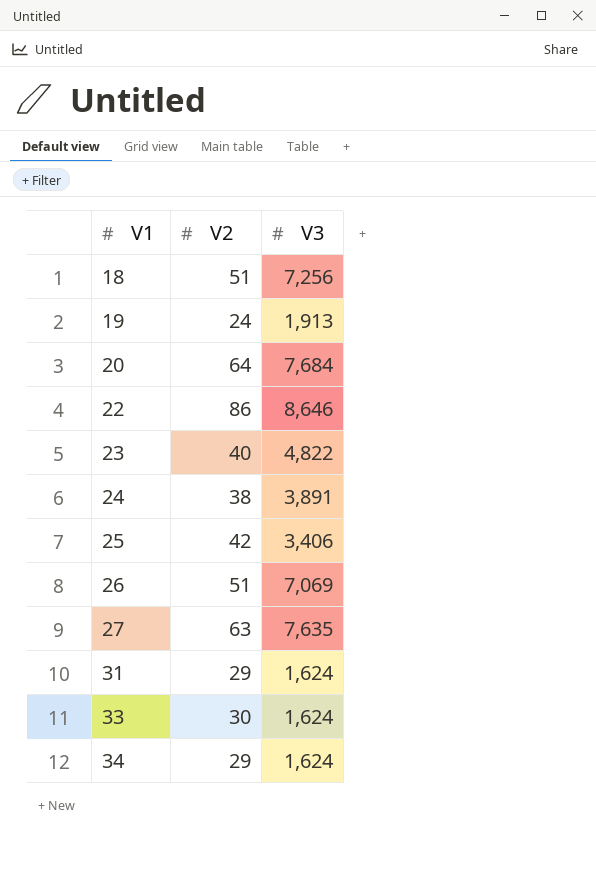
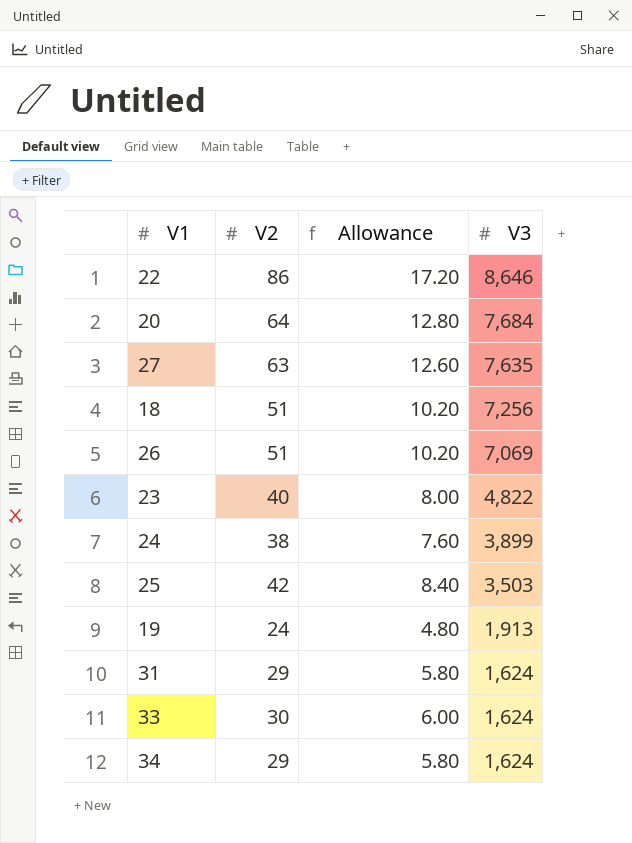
row order: V1 ascending -> V3 descending
column Allowance | formula: none -> [V2] * 0.2
24 | V3: 3,891 -> 3,899
25 | V3: 3,406 -> 3,503

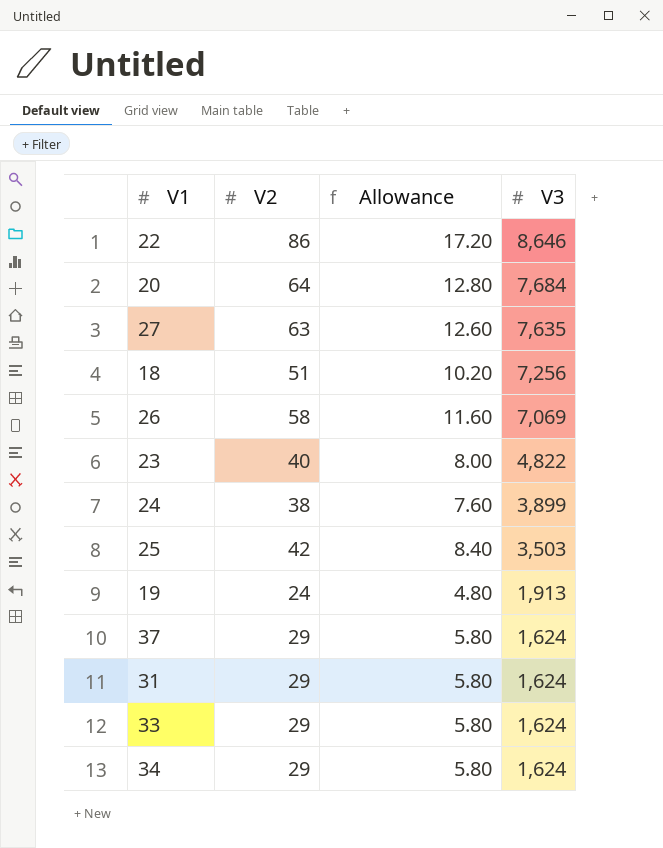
26 | V2: 51 -> 58
26 | Allowance: 10.20 -> 11.60
row 37: none -> 29 | 5.80 | 1,624
33 | V2: 30 -> 29
33 | Allowance: 6.00 -> 5.80

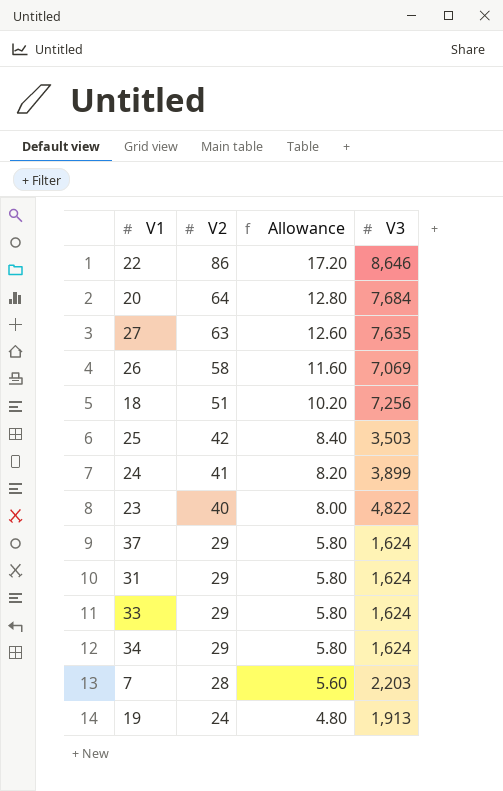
row order: V3 descending -> V2 descending
24 | V2: 38 -> 41
24 | Allowance: 7.60 -> 8.20
row 7: none -> 28 | 5.60 | 2,203

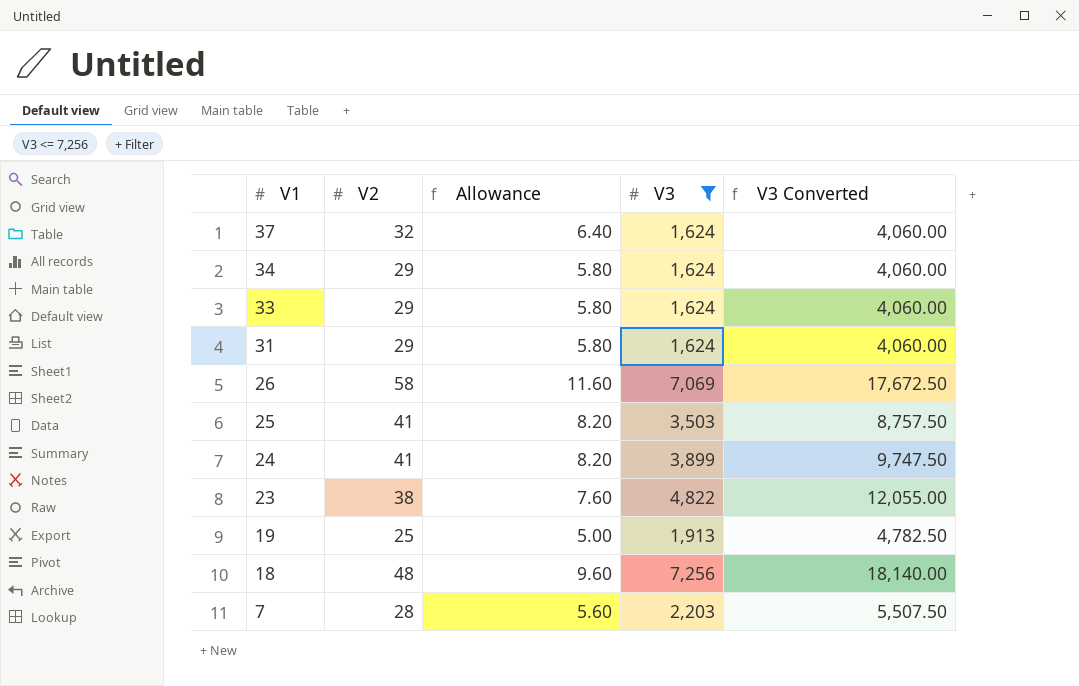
filter: none -> V3 <= 7,256
row order: V2 descending -> V1 descending
column V3 Converted | formula: none -> [V3] * 2.5
37 | V2: 29 -> 32
37 | Allowance: 5.80 -> 6.40
25 | V2: 42 -> 41
25 | Allowance: 8.40 -> 8.20
23 | V2: 40 -> 38
23 | Allowance: 8.00 -> 7.60
19 | V2: 24 -> 25
19 | Allowance: 4.80 -> 5.00
18 | V2: 51 -> 48
18 | Allowance: 10.20 -> 9.60

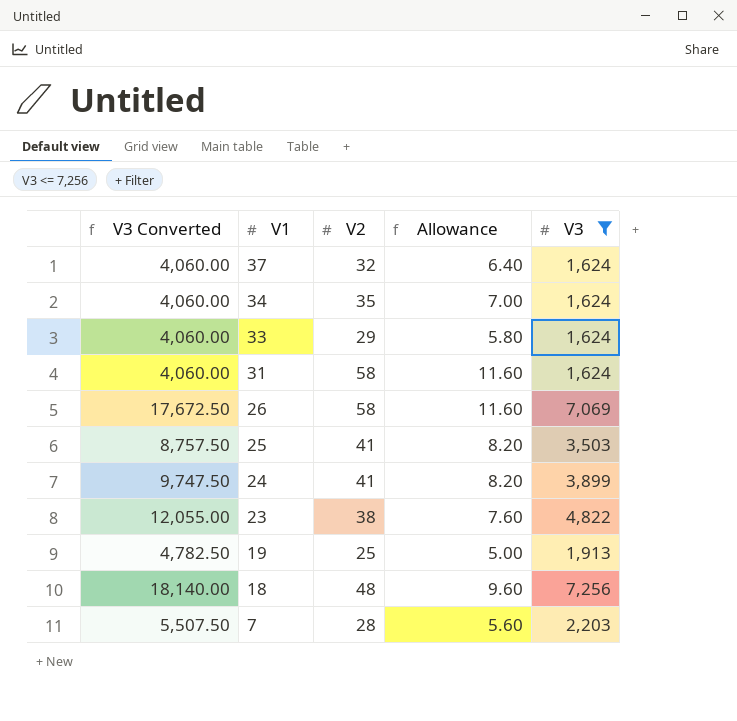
column V3 Converted | position: 5 -> 1
34 | V2: 29 -> 35
34 | Allowance: 5.80 -> 7.00
31 | V2: 29 -> 58
31 | Allowance: 5.80 -> 11.60

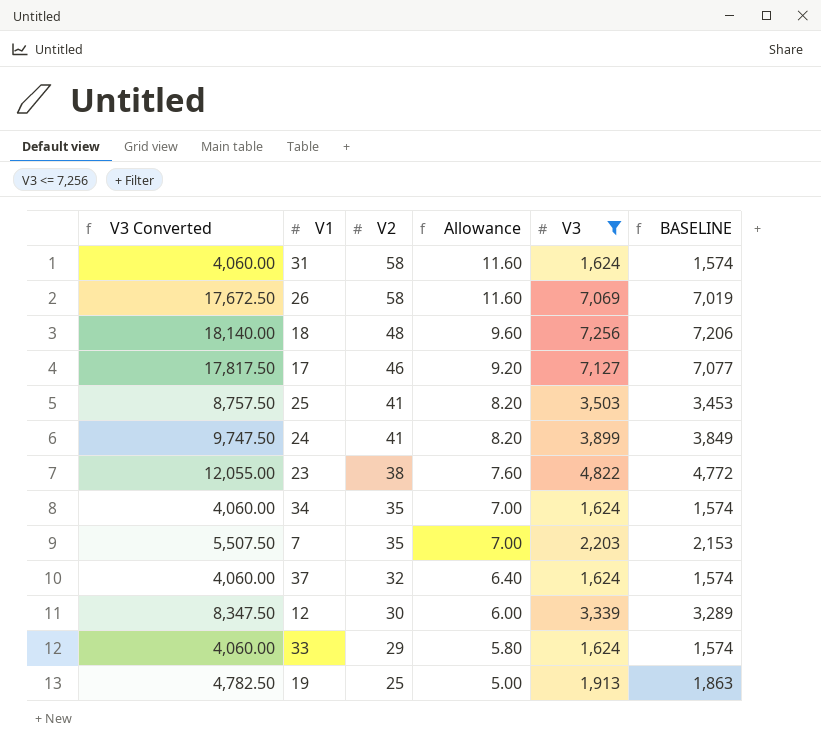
row order: V1 descending -> V2 descending
column BASELINE | formula: none -> [V3] - 50
row 17: none -> 17,817.50 | 46 | 9.20 | 7,127 | 7,077
7 | V2: 28 -> 35
7 | Allowance: 5.60 -> 7.00
row 12: none -> 8,347.50 | 30 | 6.00 | 3,339 | 3,289

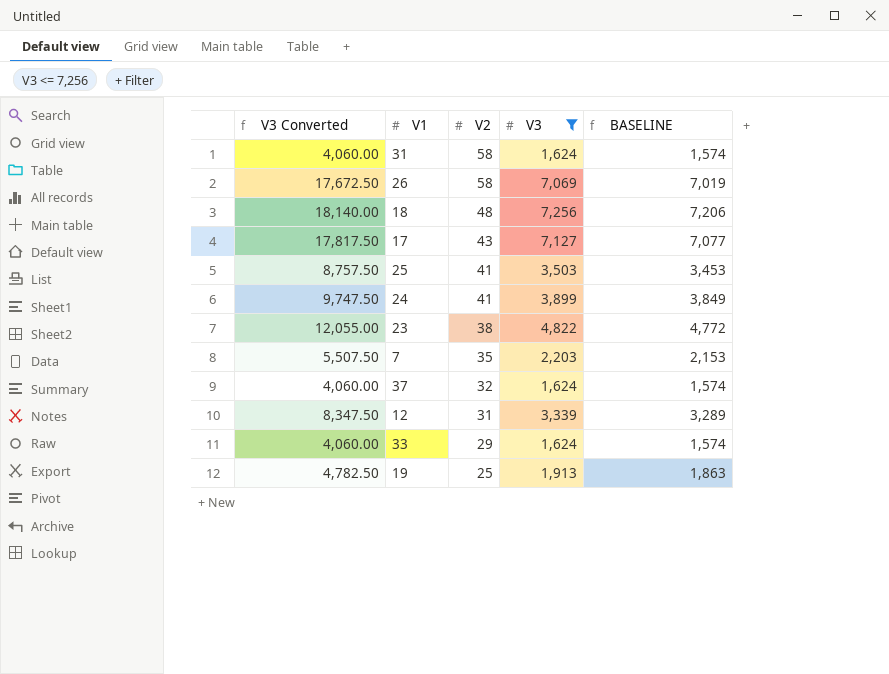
column Allowance | formula: [V2] * 0.2 -> none
row 34: 4,060.00 | 35 | 7.00 | 1,624 | 1,574 -> none
17 | V2: 46 -> 43
12 | V2: 30 -> 31

